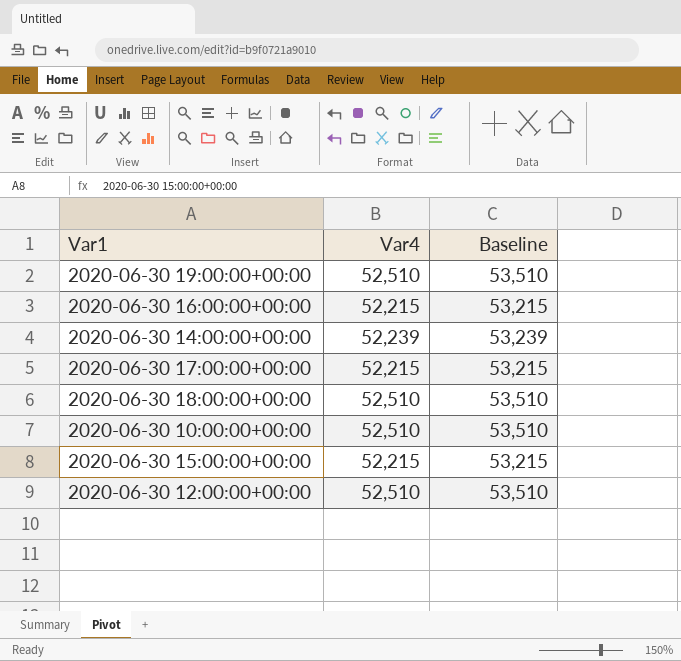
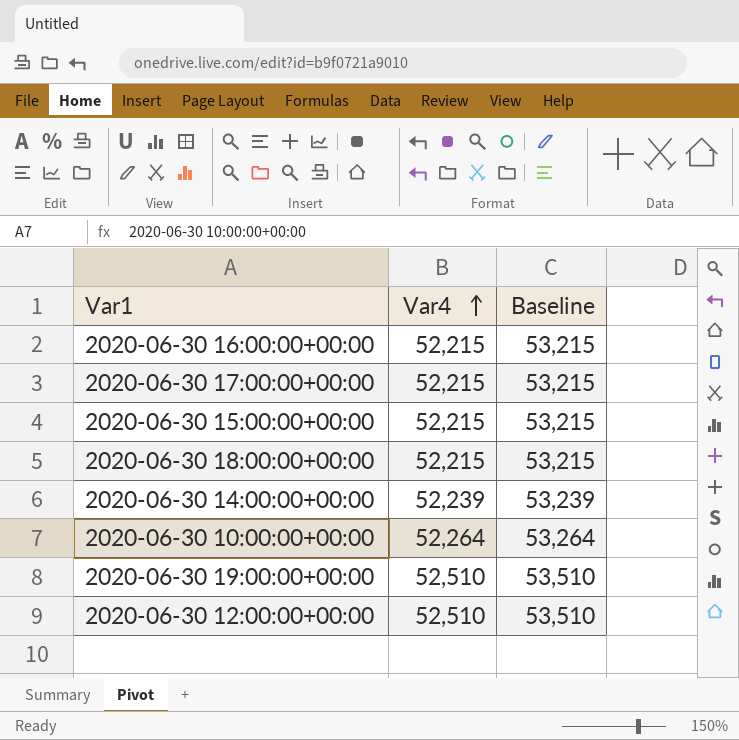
row order: none -> Var4 ascending
2020-06-30 18:00:00+00:00 | Var4: 52,510 -> 52,215
2020-06-30 18:00:00+00:00 | Baseline: 53,510 -> 53,215
2020-06-30 10:00:00+00:00 | Var4: 52,510 -> 52,264
2020-06-30 10:00:00+00:00 | Baseline: 53,510 -> 53,264

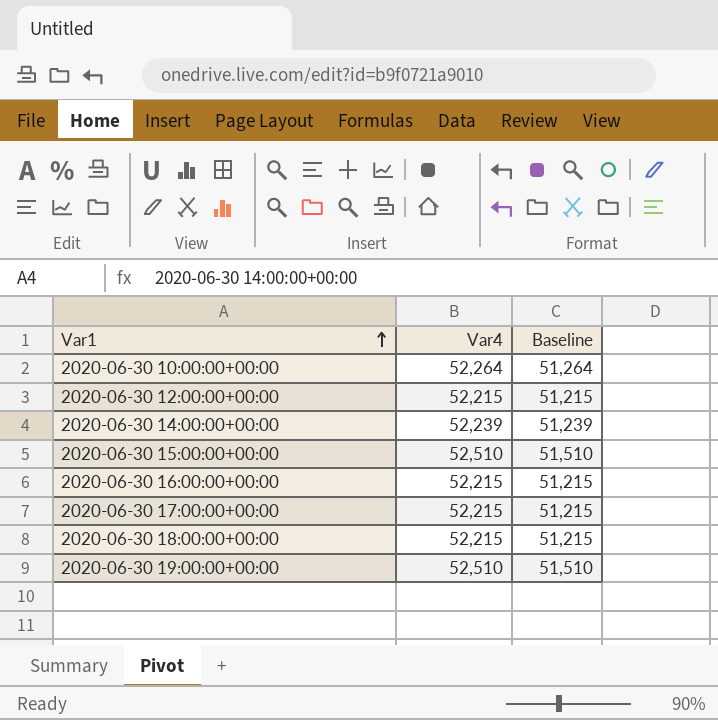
row order: Var4 ascending -> Var1 ascending
column Baseline | formula: [Var4] + 1000 -> [Var4] - 1000
2020-06-30 12:00:00+00:00 | Var4: 52,510 -> 52,215
2020-06-30 15:00:00+00:00 | Var4: 52,215 -> 52,510

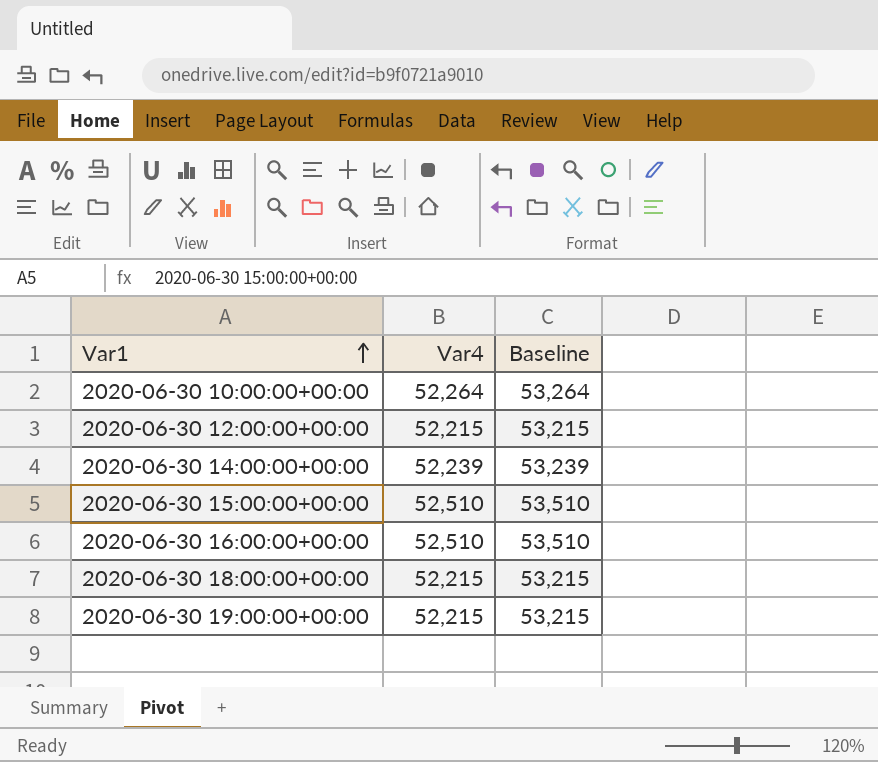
column Baseline | formula: [Var4] - 1000 -> [Var4] + 1000
row 2020-06-30 17:00:00+00:00: 52,215 | 51,215 -> none
2020-06-30 16:00:00+00:00 | Var4: 52,215 -> 52,510
2020-06-30 19:00:00+00:00 | Var4: 52,510 -> 52,215

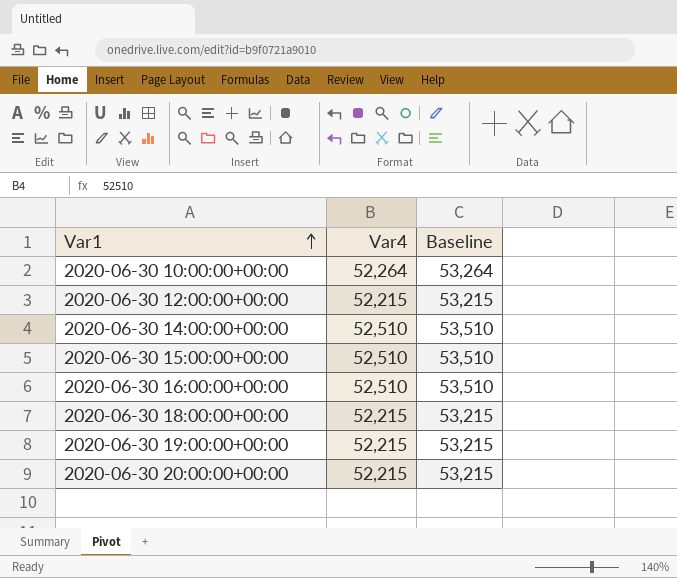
2020-06-30 14:00:00+00:00 | Var4: 52,239 -> 52,510
2020-06-30 14:00:00+00:00 | Baseline: 53,239 -> 53,510
row 2020-06-30 20:00:00+00:00: none -> 52,215 | 53,215

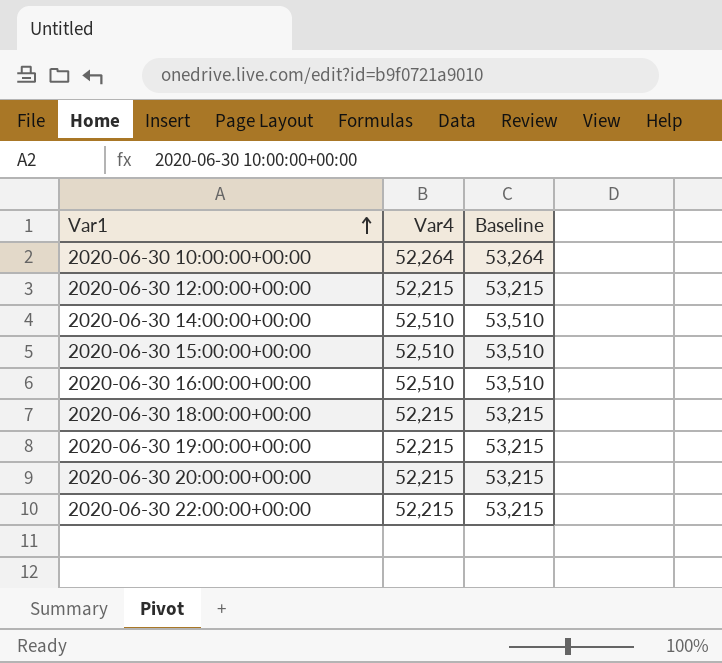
row 2020-06-30 22:00:00+00:00: none -> 52,215 | 53,215

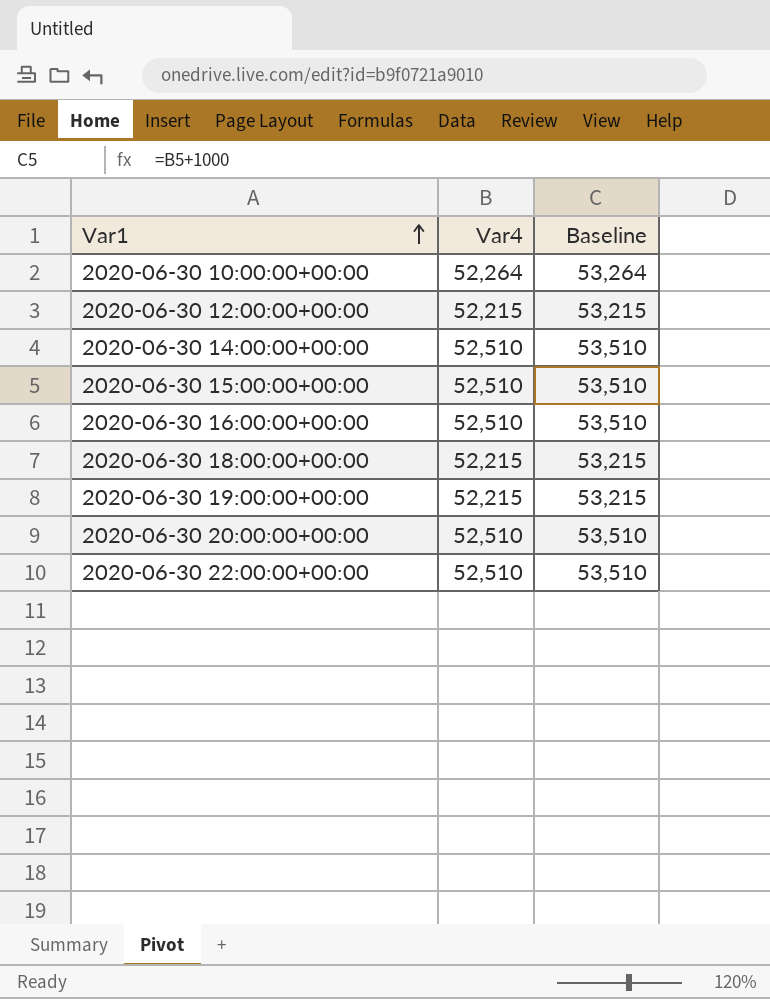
2020-06-30 20:00:00+00:00 | Var4: 52,215 -> 52,510
2020-06-30 20:00:00+00:00 | Baseline: 53,215 -> 53,510
2020-06-30 22:00:00+00:00 | Var4: 52,215 -> 52,510
2020-06-30 22:00:00+00:00 | Baseline: 53,215 -> 53,510

